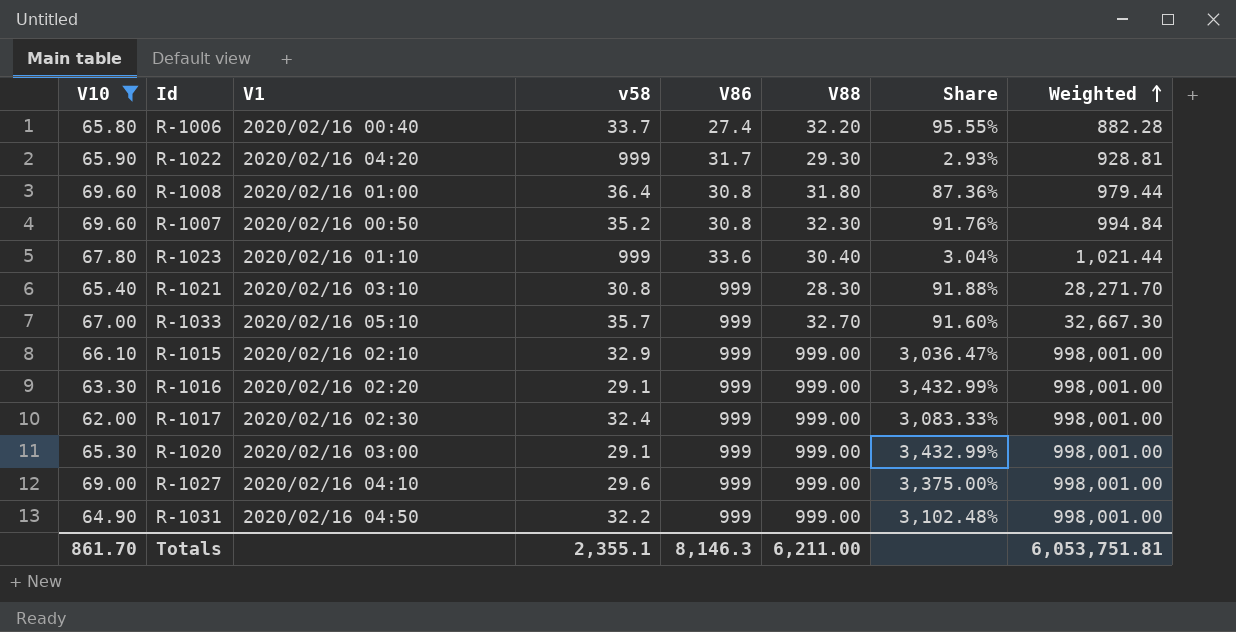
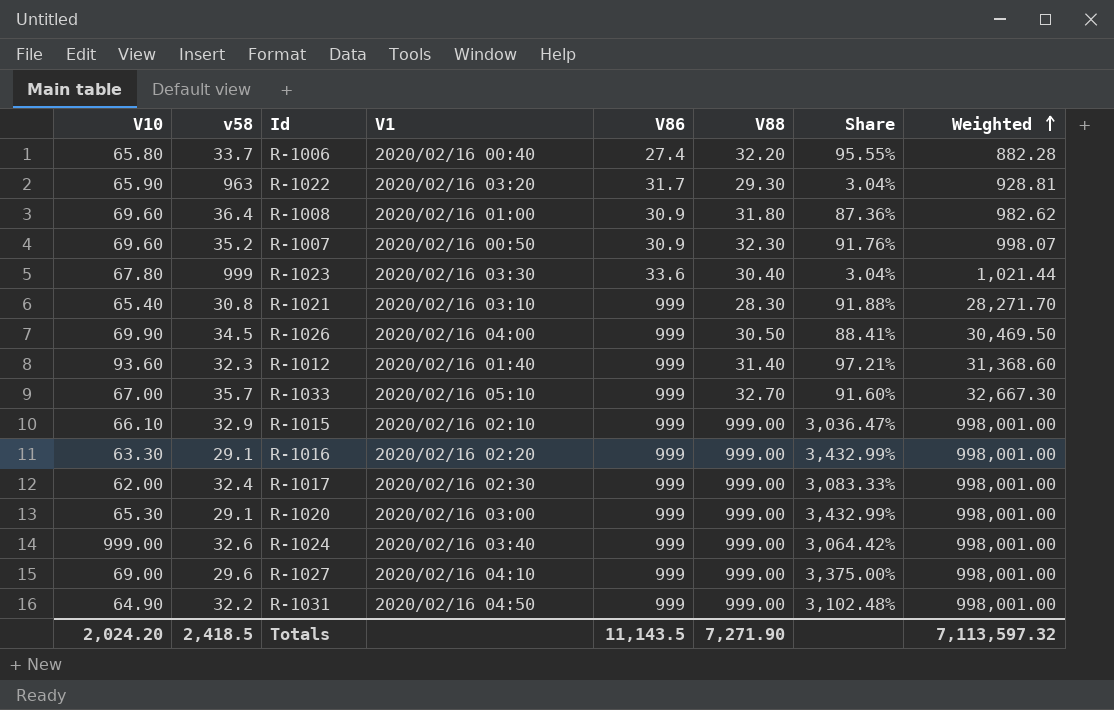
filter: V10 <= 69.60 -> none
column v58 | position: 4 -> 2
R-1022 | v58: 999 -> 963
R-1022 | V1: 2020/02/16 04:20 -> 2020/02/16 03:20
R-1022 | Share: 2.93% -> 3.04%
R-1008 | V86: 30.8 -> 30.9
R-1008 | Weighted: 979.44 -> 982.62
R-1007 | V86: 30.8 -> 30.9
R-1007 | Weighted: 994.84 -> 998.07
R-1023 | V1: 2020/02/16 01:10 -> 2020/02/16 03:30
Totals | V10: 861.70 -> 2,024.20
Totals | v58: 2,355.1 -> 2,418.5
Totals | V86: 8,146.3 -> 11,143.5
Totals | V88: 6,211.00 -> 7,271.90
Totals | Weighted: 6,053,751.81 -> 7,113,597.32

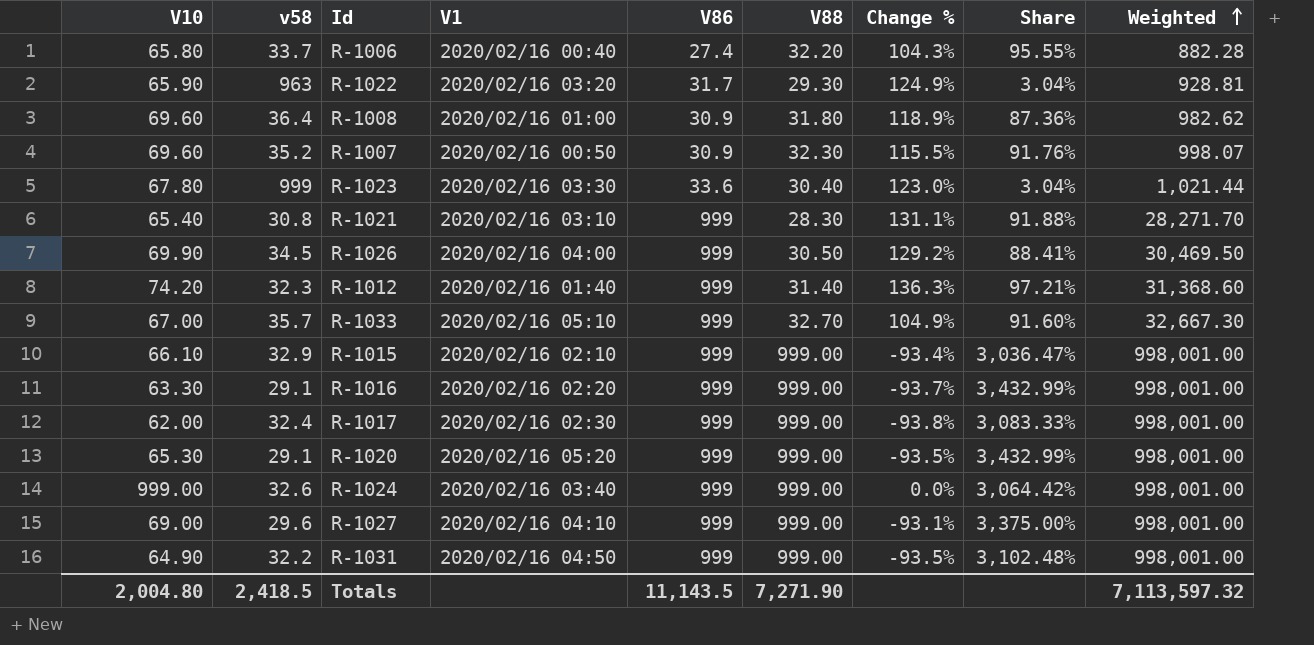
column Change % | formula: none -> ([V10] - [V88]) / [V88]
R-1012 | V10: 93.60 -> 74.20
R-1020 | V1: 2020/02/16 03:00 -> 2020/02/16 05:20
Totals | V10: 2,024.20 -> 2,004.80

